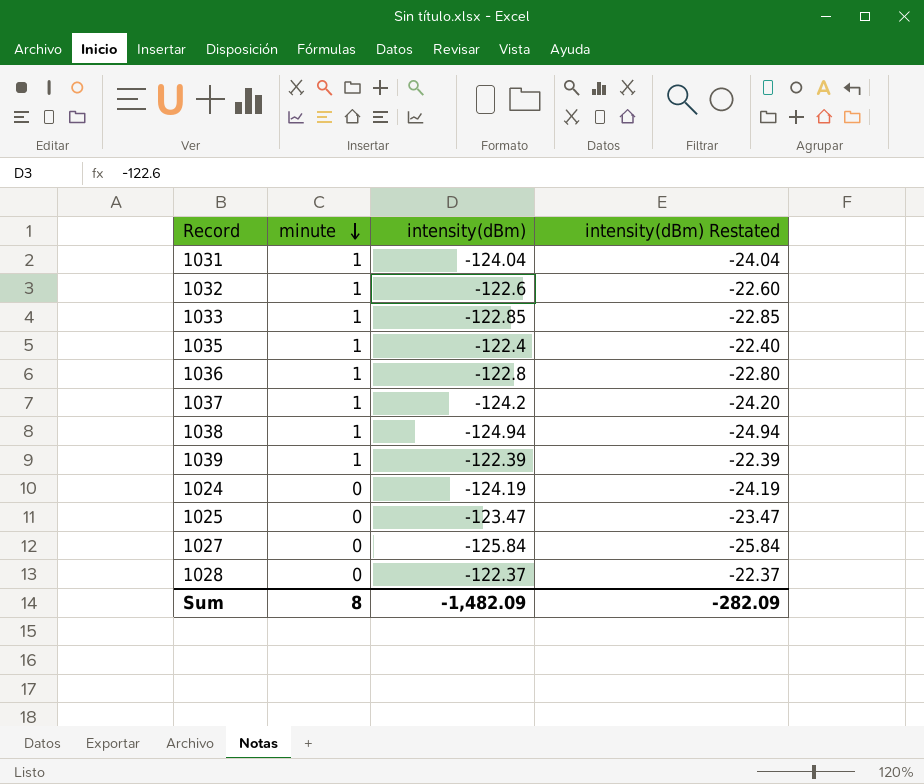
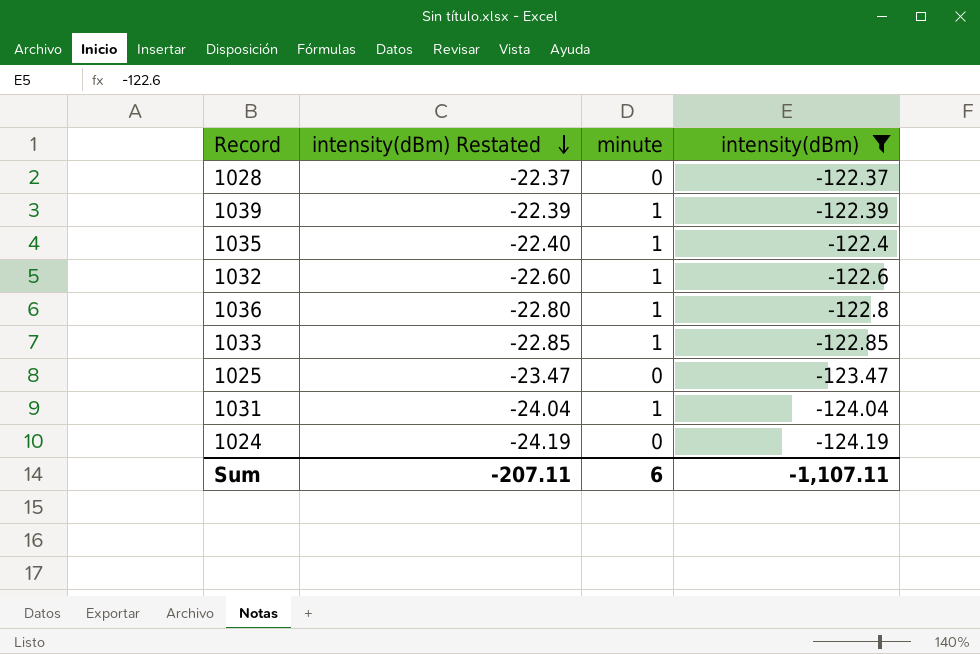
filter: none -> intensity(dBm) >= -124.19
row order: minute descending -> intensity(dBm) Restated descending
column intensity(dBm) Restated | position: 4 -> 2
Sum | intensity(dBm) Restated: -282.09 -> -207.11
Sum | minute: 8 -> 6
Sum | intensity(dBm): -1,482.09 -> -1,107.11

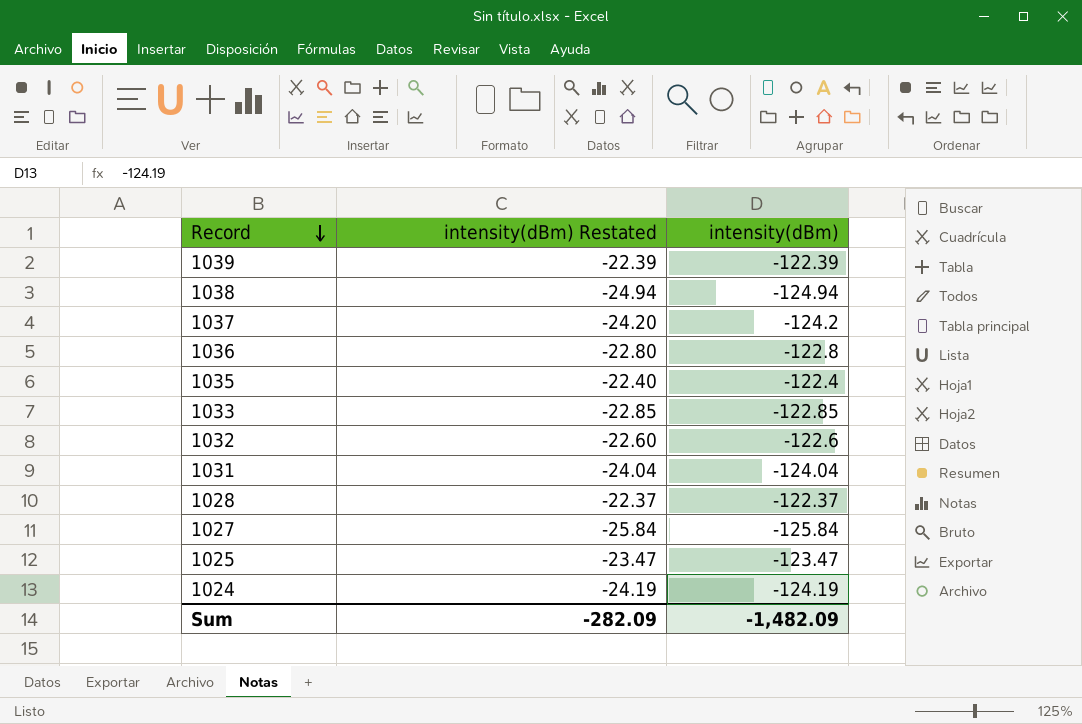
filter: intensity(dBm) >= -124.19 -> none
row order: intensity(dBm) Restated descending -> Record descending
column minute | position: 3 -> none
Sum | intensity(dBm) Restated: -207.11 -> -282.09
Sum | intensity(dBm): -1,107.11 -> -1,482.09

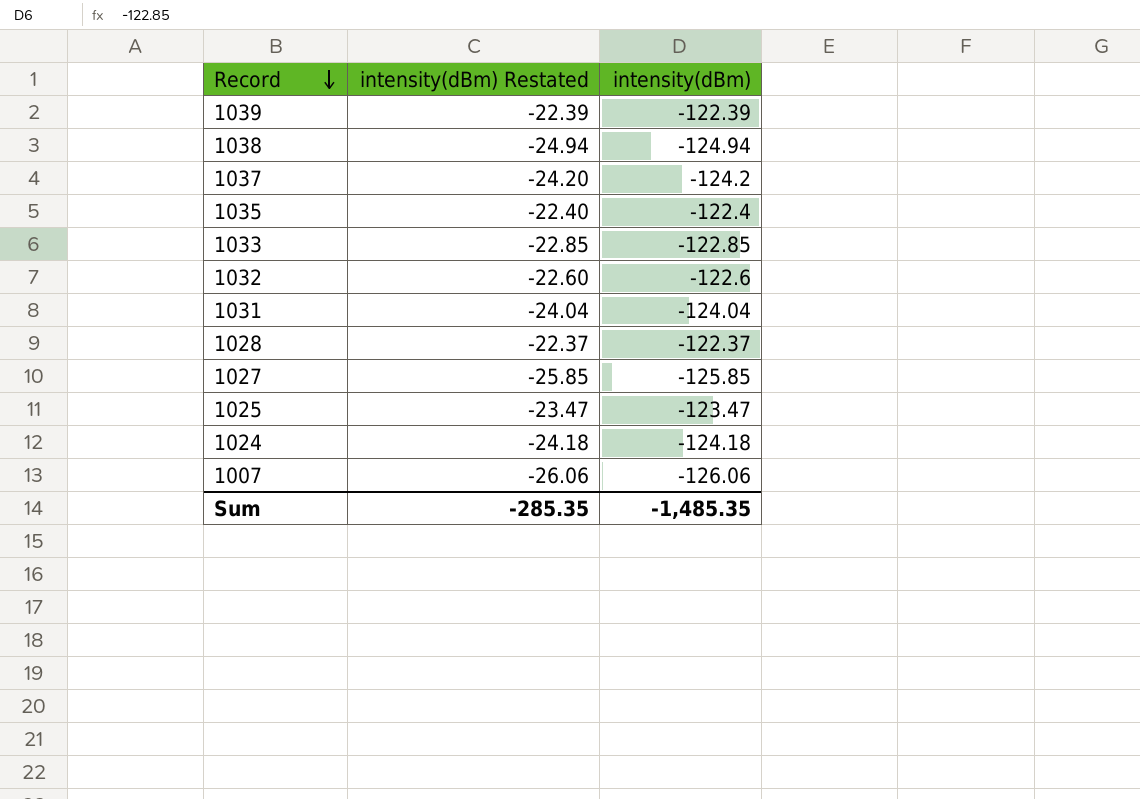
row 1036: -22.80 | -122.8 -> none
1027 | intensity(dBm) Restated: -25.84 -> -25.85
1027 | intensity(dBm): -125.84 -> -125.85
1024 | intensity(dBm) Restated: -24.19 -> -24.18
1024 | intensity(dBm): -124.19 -> -124.18
row 1007: none -> -26.06 | -126.06
Sum | intensity(dBm) Restated: -282.09 -> -285.35
Sum | intensity(dBm): -1,482.09 -> -1,485.35

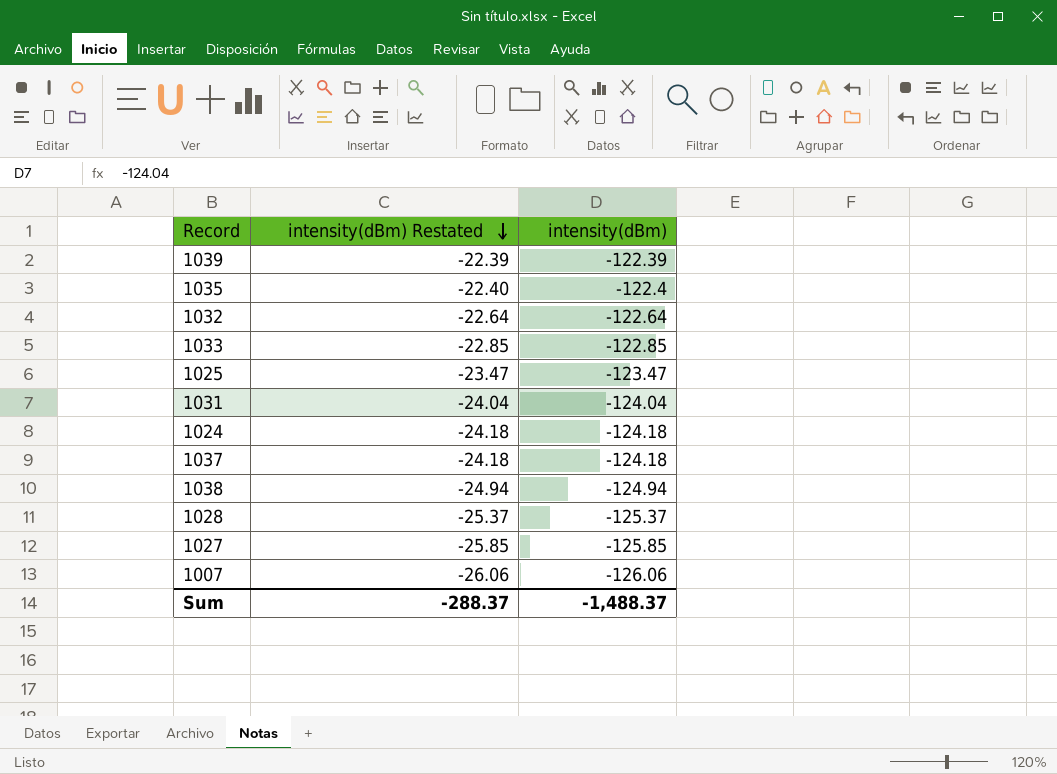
row order: Record descending -> intensity(dBm) Restated descending
1032 | intensity(dBm) Restated: -22.60 -> -22.64
1032 | intensity(dBm): -122.6 -> -122.64
1037 | intensity(dBm) Restated: -24.20 -> -24.18
1037 | intensity(dBm): -124.2 -> -124.18
1028 | intensity(dBm) Restated: -22.37 -> -25.37
1028 | intensity(dBm): -122.37 -> -125.37
Sum | intensity(dBm) Restated: -285.35 -> -288.37
Sum | intensity(dBm): -1,485.35 -> -1,488.37

